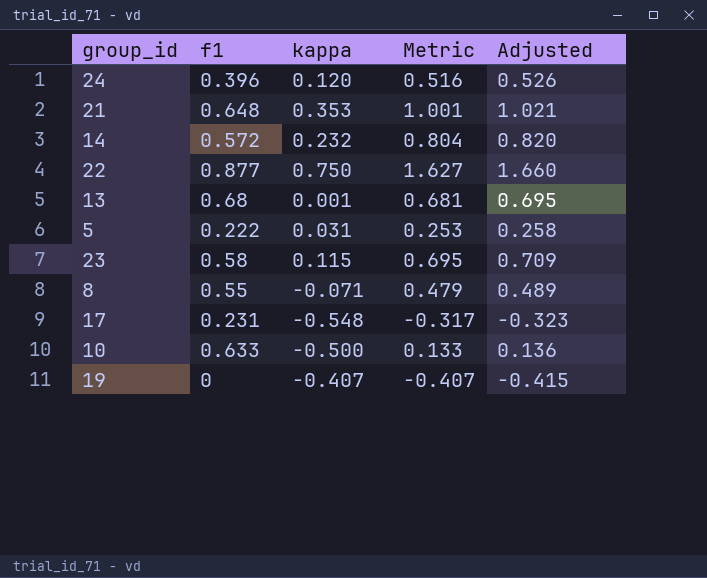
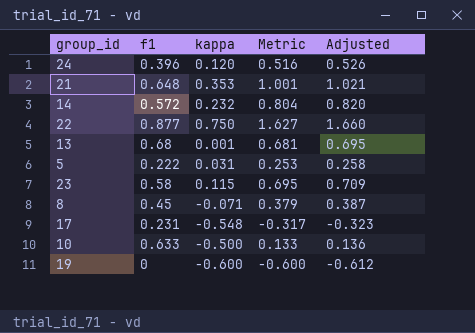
8 | f1: 0.55 -> 0.45
8 | Metric: 0.479 -> 0.379
8 | Adjusted: 0.489 -> 0.387
19 | kappa: -0.407 -> -0.600
19 | Metric: -0.407 -> -0.600
19 | Adjusted: -0.415 -> -0.612

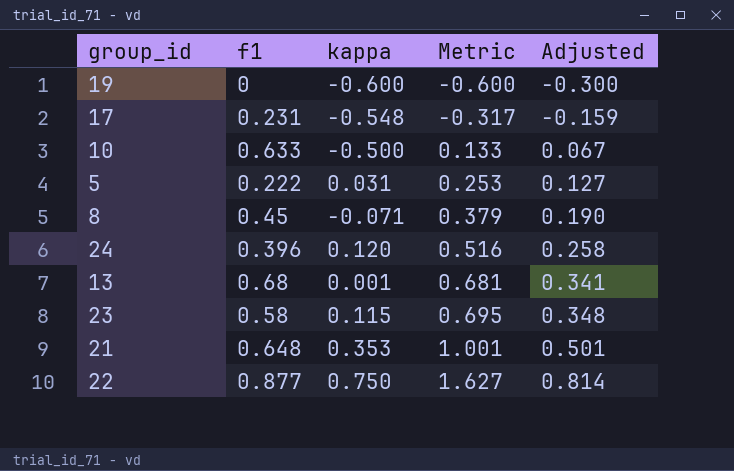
row order: none -> Metric ascending
column Adjusted | formula: [Metric] * 1.02 -> [Metric] * 0.5
row 14: 0.572 | 0.232 | 0.804 | 0.820 -> none

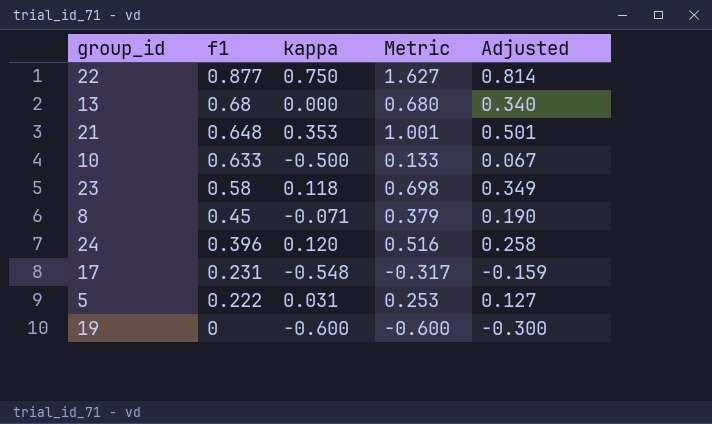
row order: Metric ascending -> f1 descending
13 | kappa: 0.001 -> 0.000
13 | Metric: 0.681 -> 0.680
13 | Adjusted: 0.341 -> 0.340
23 | kappa: 0.115 -> 0.118
23 | Metric: 0.695 -> 0.698
23 | Adjusted: 0.348 -> 0.349

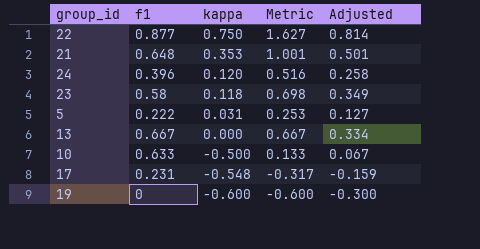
row order: f1 descending -> kappa descending
row 8: 0.45 | -0.071 | 0.379 | 0.190 -> none
13 | f1: 0.68 -> 0.667
13 | Metric: 0.680 -> 0.667
13 | Adjusted: 0.340 -> 0.334

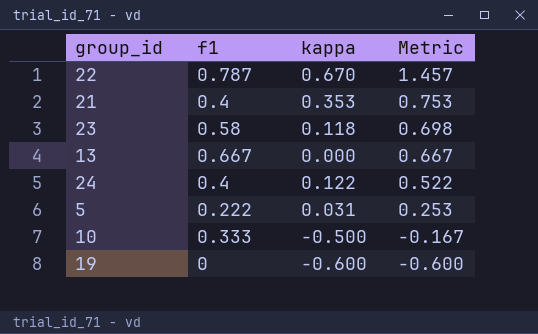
row order: kappa descending -> Metric descending
column Adjusted | formula: [Metric] * 0.5 -> none
row 17: 0.231 | -0.548 | -0.317 | -0.159 -> none
22 | f1: 0.877 -> 0.787
22 | kappa: 0.750 -> 0.670
22 | Metric: 1.627 -> 1.457
21 | f1: 0.648 -> 0.4
21 | Metric: 1.001 -> 0.753
24 | f1: 0.396 -> 0.4
24 | kappa: 0.120 -> 0.122
24 | Metric: 0.516 -> 0.522
10 | f1: 0.633 -> 0.333
10 | Metric: 0.133 -> -0.167

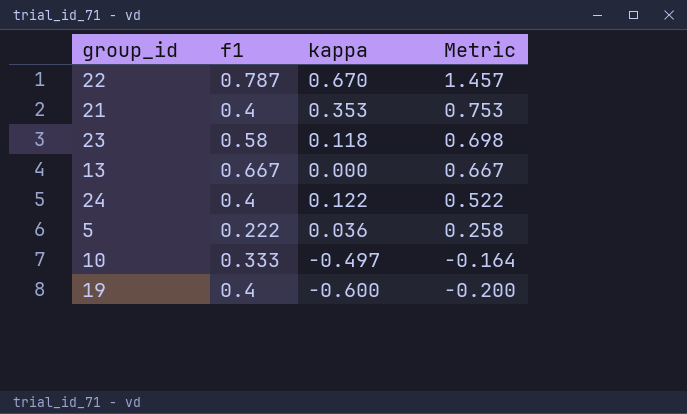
5 | kappa: 0.031 -> 0.036
5 | Metric: 0.253 -> 0.258
10 | kappa: -0.500 -> -0.497
10 | Metric: -0.167 -> -0.164
19 | f1: 0 -> 0.4
19 | Metric: -0.600 -> -0.200

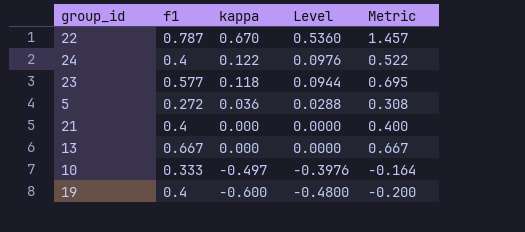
row order: Metric descending -> kappa descending
column Level | formula: none -> [kappa] * 0.8
23 | f1: 0.58 -> 0.577
23 | Metric: 0.698 -> 0.695
5 | f1: 0.222 -> 0.272
5 | Metric: 0.258 -> 0.308
21 | kappa: 0.353 -> 0.000
21 | Metric: 0.753 -> 0.400

